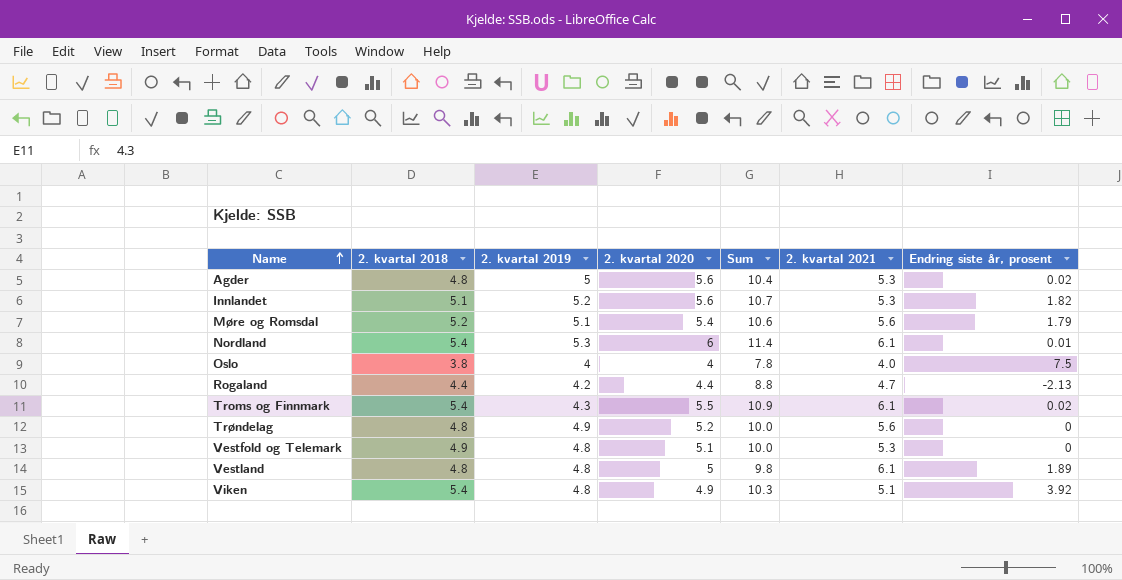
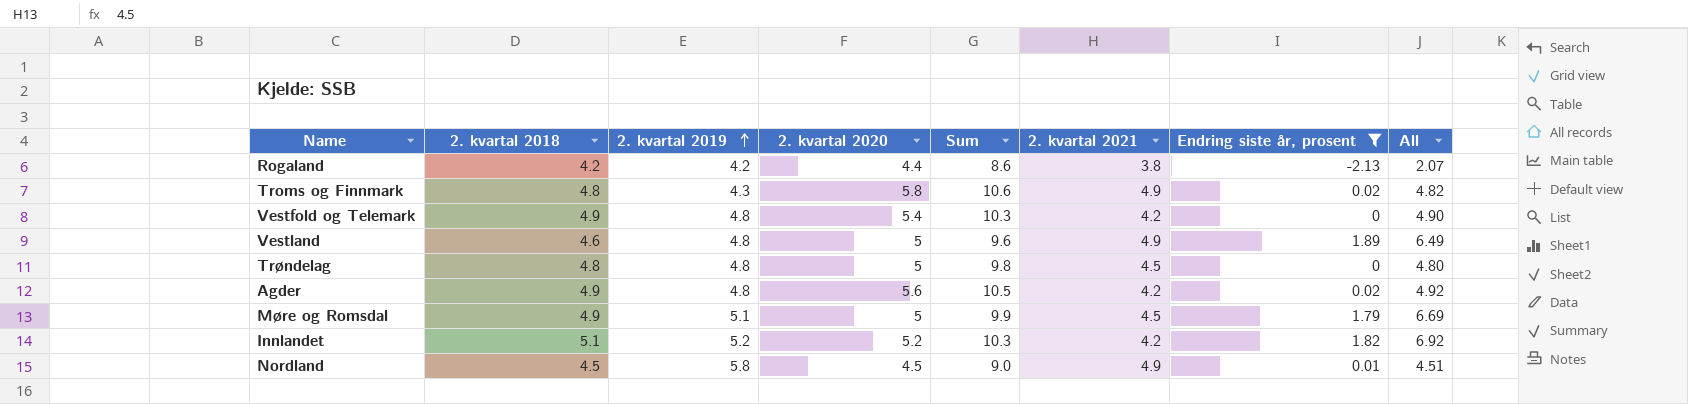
filter: none -> Endring siste år, prosent <= 1.89
row order: Name ascending -> 2. kvartal 2019 ascending
column All | formula: none -> [2. kvartal 2018] + [Endring siste år, prosent]
Rogaland | 2. kvartal 2018: 4.4 -> 4.2
Rogaland | Sum: 8.8 -> 8.6
Rogaland | 2. kvartal 2021: 4.7 -> 3.8
Troms og Finnmark | 2. kvartal 2018: 5.4 -> 4.8
Troms og Finnmark | 2. kvartal 2020: 5.5 -> 5.8
Troms og Finnmark | Sum: 10.9 -> 10.6
Troms og Finnmark | 2. kvartal 2021: 6.1 -> 4.9
Vestfold og Telemark | 2. kvartal 2020: 5.1 -> 5.4
Vestfold og Telemark | Sum: 10.0 -> 10.3
Vestfold og Telemark | 2. kvartal 2021: 5.3 -> 4.2
Vestland | 2. kvartal 2018: 4.8 -> 4.6
Vestland | Sum: 9.8 -> 9.6
Vestland | 2. kvartal 2021: 6.1 -> 4.9
Trøndelag | 2. kvartal 2019: 4.9 -> 4.8
Trøndelag | 2. kvartal 2020: 5.2 -> 5
Trøndelag | Sum: 10.0 -> 9.8
Trøndelag | 2. kvartal 2021: 5.6 -> 4.5
Agder | 2. kvartal 2018: 4.8 -> 4.9
Agder | 2. kvartal 2019: 5 -> 4.8
Agder | Sum: 10.4 -> 10.5
Agder | 2. kvartal 2021: 5.3 -> 4.2
Møre og Romsdal | 2. kvartal 2018: 5.2 -> 4.9
Møre og Romsdal | 2. kvartal 2020: 5.4 -> 5
Møre og Romsdal | Sum: 10.6 -> 9.9
Møre og Romsdal | 2. kvartal 2021: 5.6 -> 4.5
Innlandet | 2. kvartal 2020: 5.6 -> 5.2
Innlandet | Sum: 10.7 -> 10.3
Innlandet | 2. kvartal 2021: 5.3 -> 4.2
Nordland | 2. kvartal 2018: 5.4 -> 4.5
Nordland | 2. kvartal 2019: 5.3 -> 5.8
Nordland | 2. kvartal 2020: 6 -> 4.5
Nordland | Sum: 11.4 -> 9.0
Nordland | 2. kvartal 2021: 6.1 -> 4.9

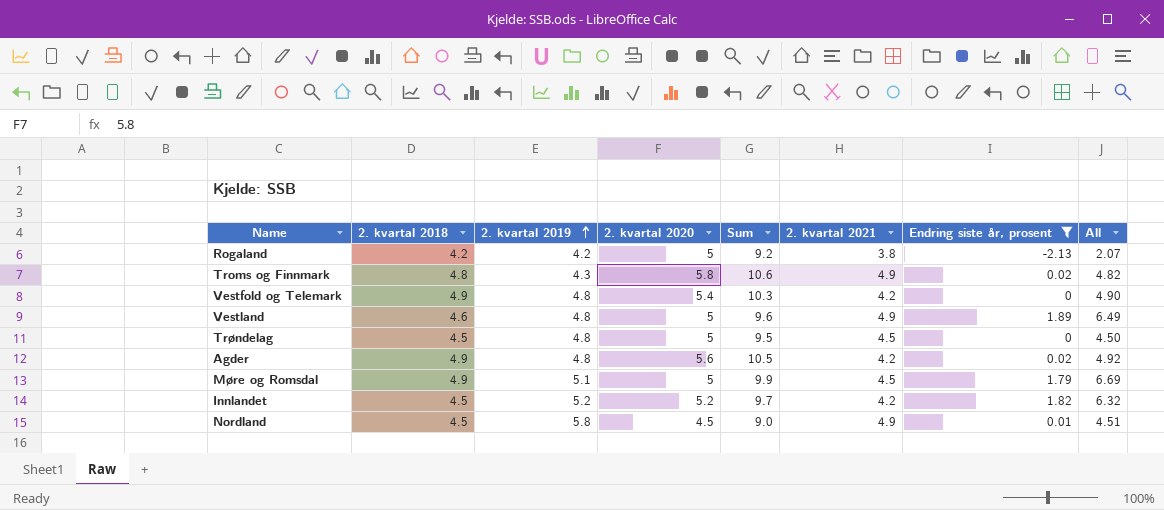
Rogaland | 2. kvartal 2020: 4.4 -> 5
Rogaland | Sum: 8.6 -> 9.2
Trøndelag | 2. kvartal 2018: 4.8 -> 4.5
Trøndelag | Sum: 9.8 -> 9.5
Trøndelag | All: 4.80 -> 4.50
Innlandet | 2. kvartal 2018: 5.1 -> 4.5
Innlandet | Sum: 10.3 -> 9.7
Innlandet | All: 6.92 -> 6.32

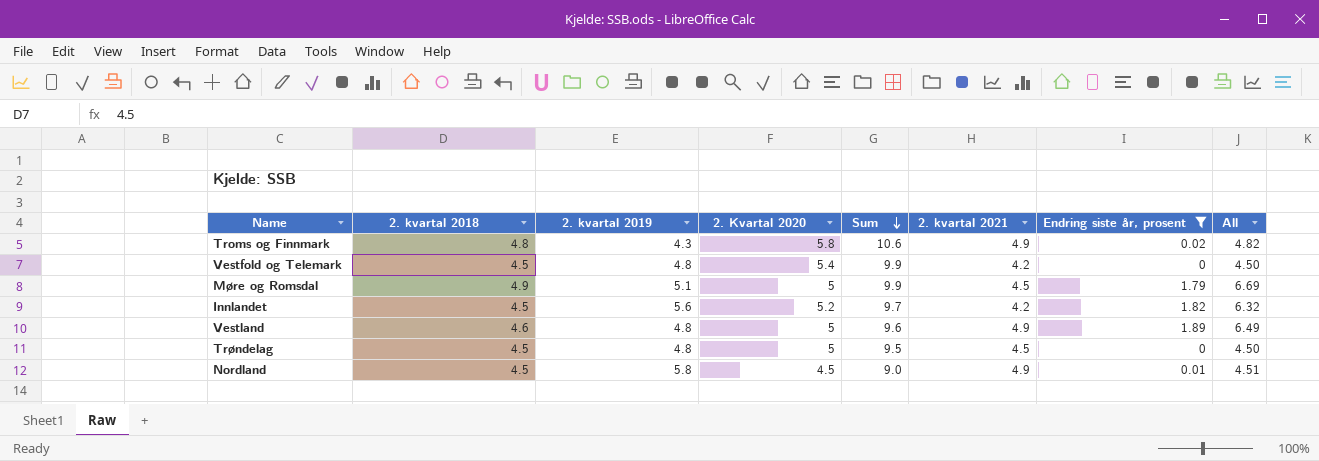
row order: 2. kvartal 2019 ascending -> Sum descending
column name: 2. kvartal 2020 -> 2. Kvartal 2020
row Rogaland: 4.2 | 4.2 | 5 | 9.2 | 3.8 | -2.13 | 2.07 -> none
row Agder: 4.9 | 4.8 | 5.6 | 10.5 | 4.2 | 0.02 | 4.92 -> none
Vestfold og Telemark | 2. kvartal 2018: 4.9 -> 4.5
Vestfold og Telemark | Sum: 10.3 -> 9.9
Vestfold og Telemark | All: 4.90 -> 4.50
Innlandet | 2. kvartal 2019: 5.2 -> 5.6

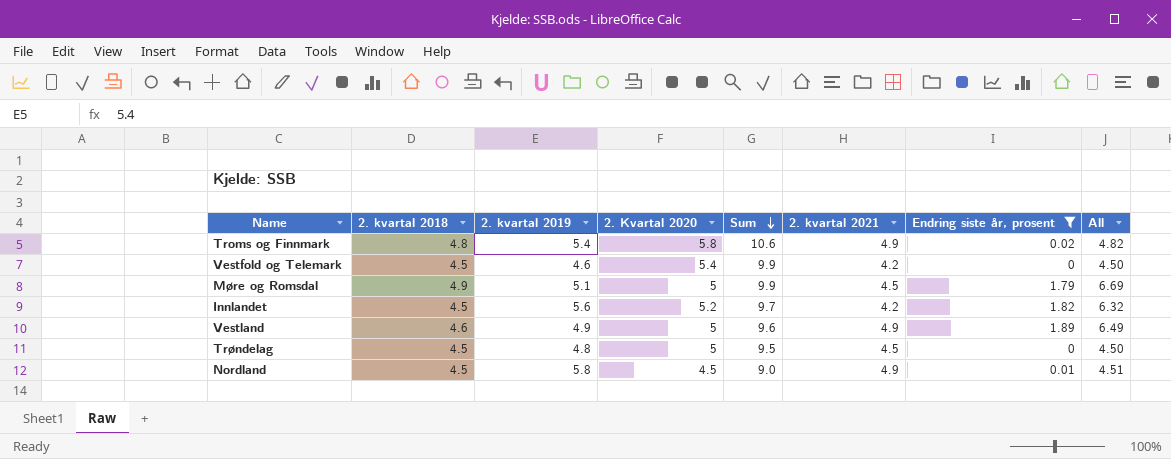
Troms og Finnmark | 2. kvartal 2019: 4.3 -> 5.4
Vestfold og Telemark | 2. kvartal 2019: 4.8 -> 4.6
Vestland | 2. kvartal 2019: 4.8 -> 4.9

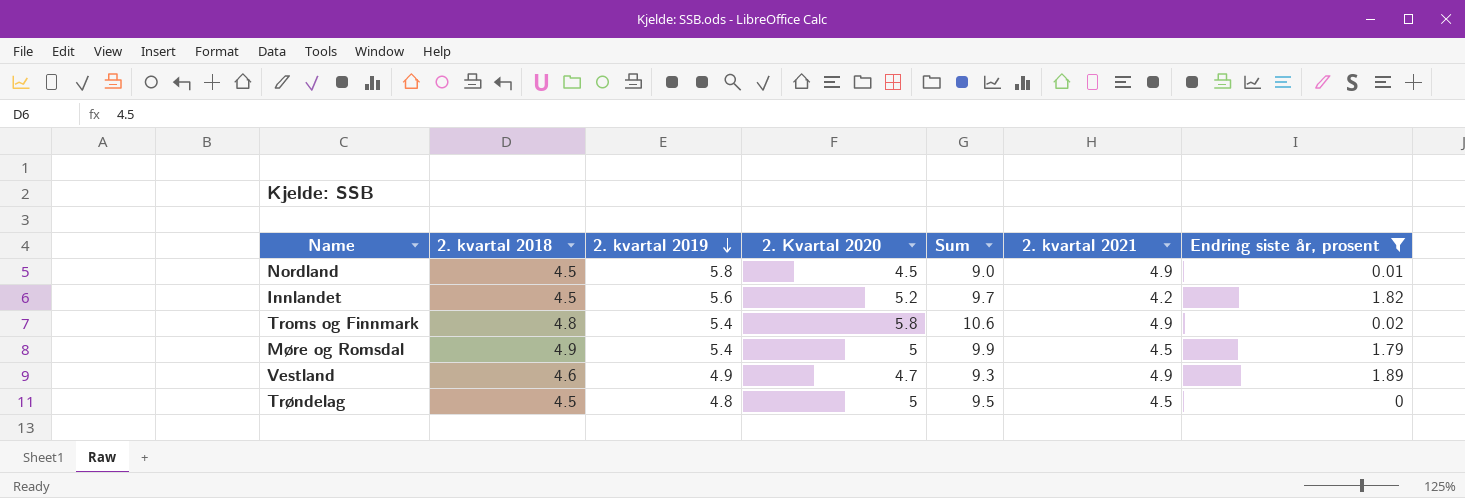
row order: Sum descending -> 2. kvartal 2019 descending
column All | formula: [2. kvartal 2018] + [Endring siste år, prosent] -> none
row Vestfold og Telemark: 4.5 | 4.6 | 5.4 | 9.9 | 4.2 | 0 | 4.50 -> none
Møre og Romsdal | 2. kvartal 2019: 5.1 -> 5.4
Vestland | 2. Kvartal 2020: 5 -> 4.7
Vestland | Sum: 9.6 -> 9.3

